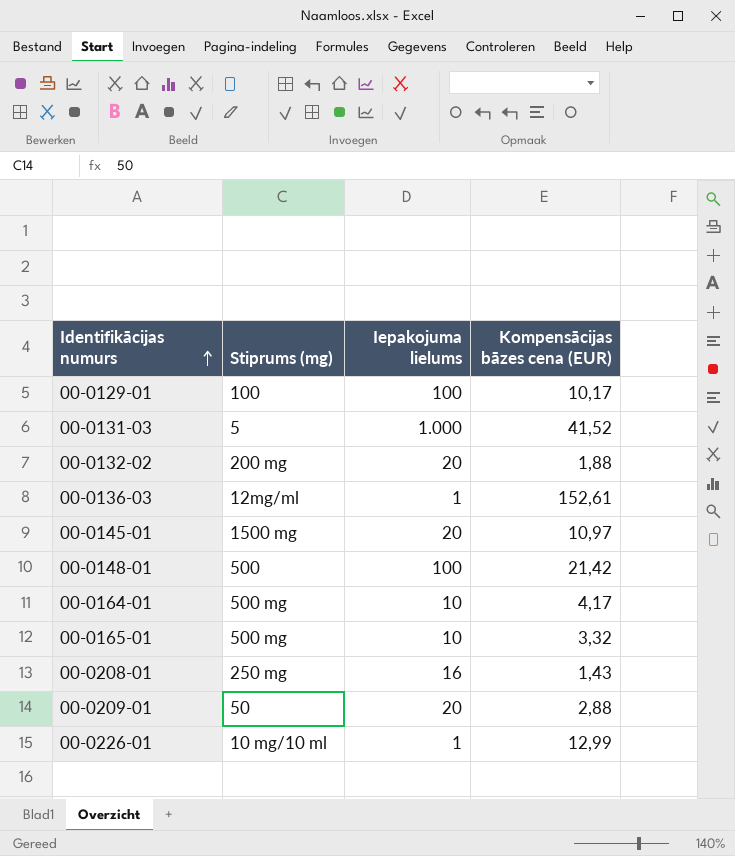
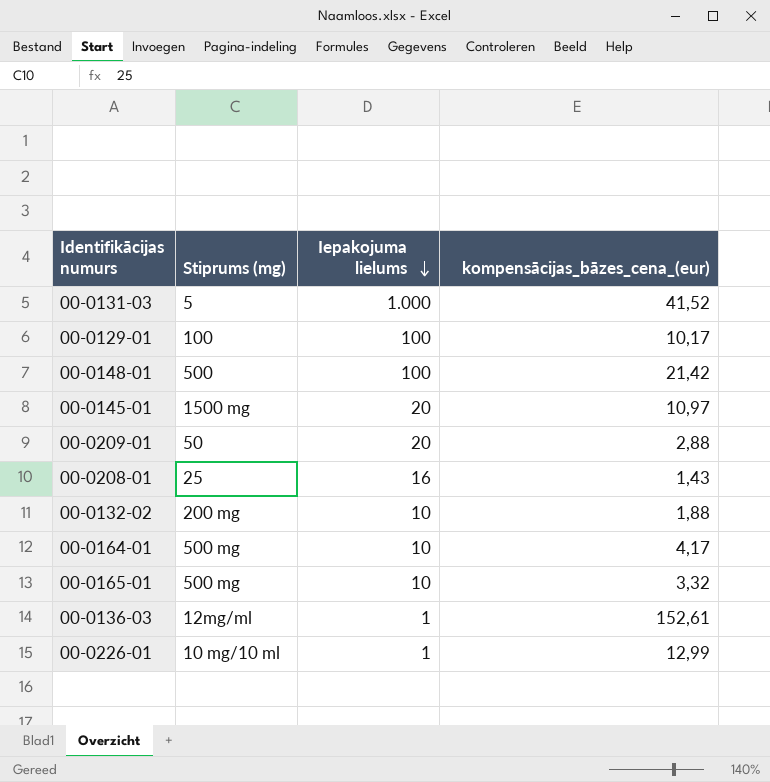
row order: Identifikācijas numurs ascending -> Iepakojuma lielums descending
column name: Kompensācijas bāzes cena (EUR) -> kompensācijas_bāzes_cena_(eur)
00-0208-01 | Stiprums (mg): 250 mg -> 25
00-0132-02 | Iepakojuma lielums: 20 -> 10

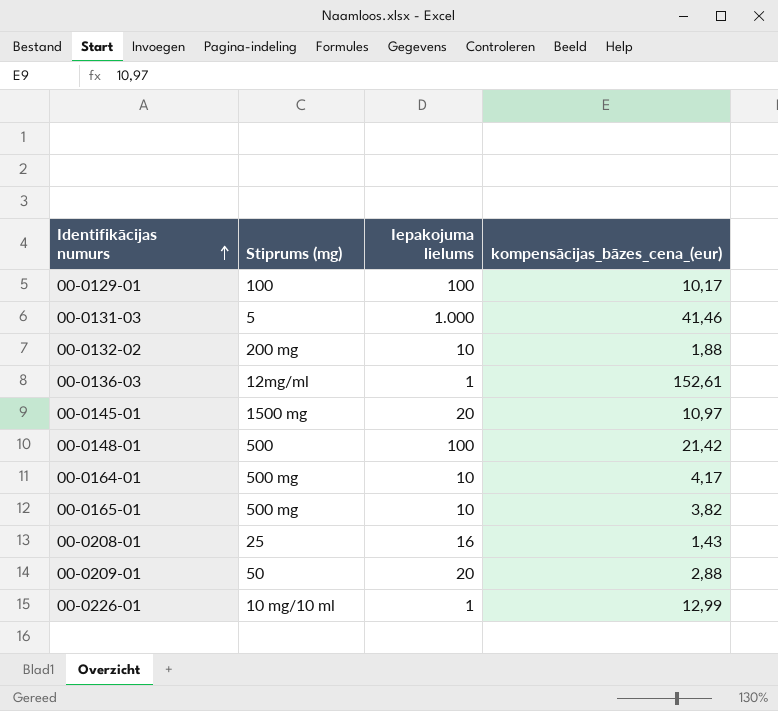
row order: Iepakojuma lielums descending -> Identifikācijas numurs ascending
00-0131-03 | kompensācijas_bāzes_cena_(eur): 41,52 -> 41,46
00-0165-01 | kompensācijas_bāzes_cena_(eur): 3,32 -> 3,82

